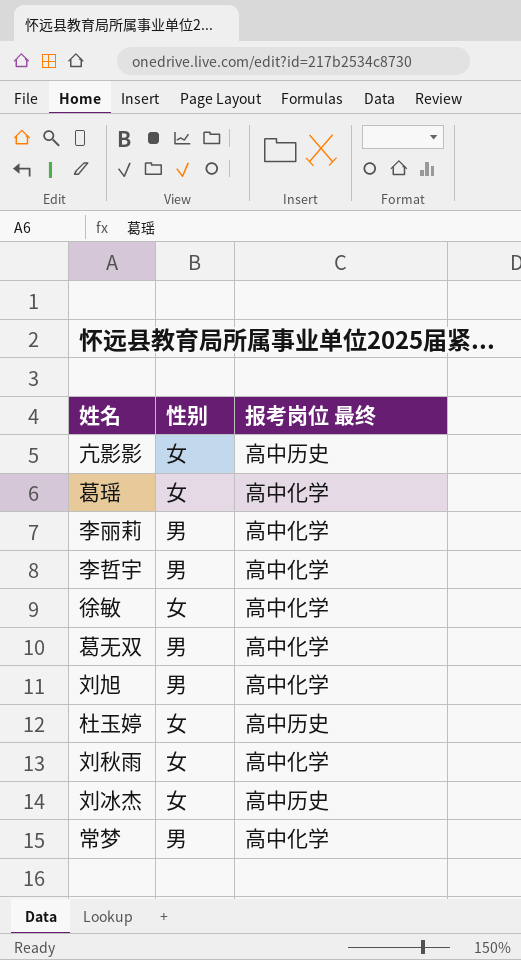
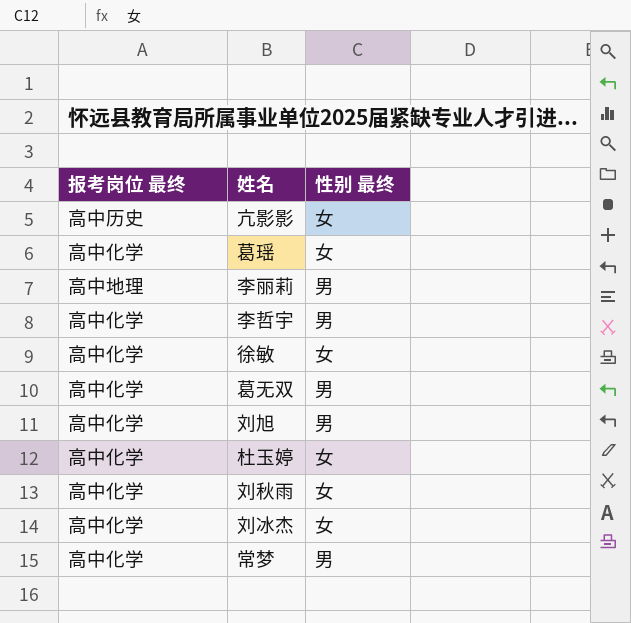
column 报考岗位 最终 | position: 3 -> 1
column name: 性别 -> 性别 最终
李丽莉 | 报考岗位 最终: 高中化学 -> 高中地理
杜玉婷 | 报考岗位 最终: 高中历史 -> 高中化学
刘冰杰 | 报考岗位 最终: 高中历史 -> 高中化学

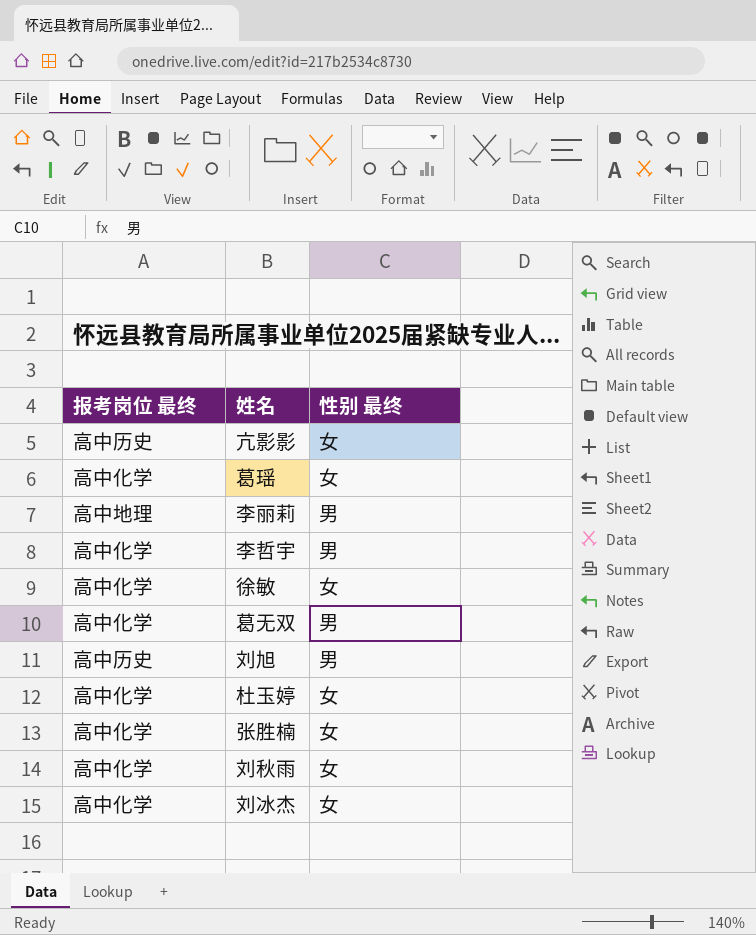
row 常梦: 高中化学 | 男 -> none
刘旭 | 报考岗位 最终: 高中化学 -> 高中历史
row 张胜楠: none -> 高中化学 | 女

